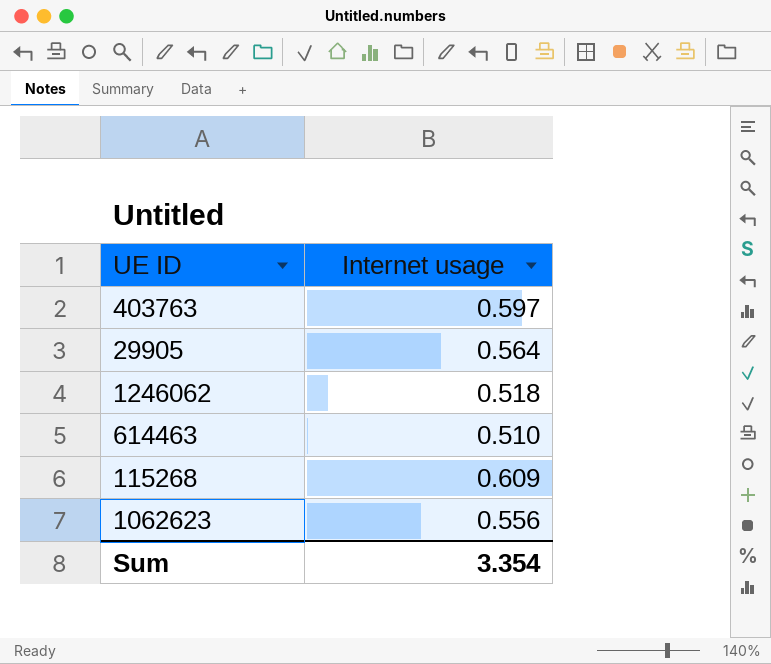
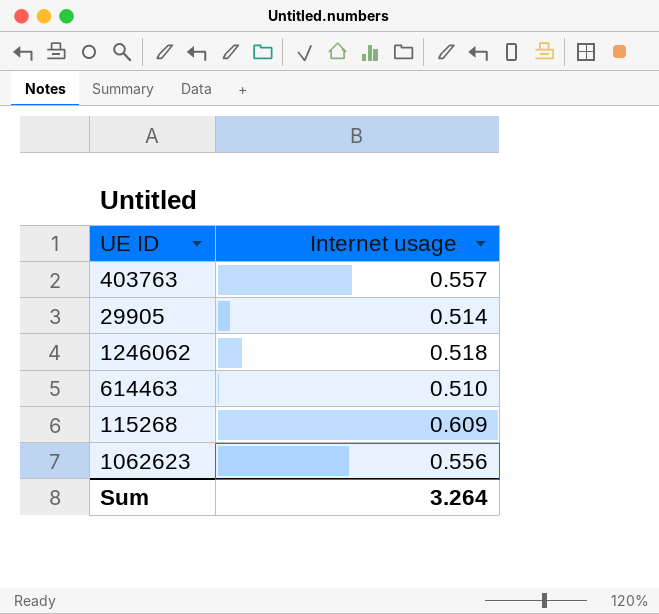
403763 | Internet usage: 0.597 -> 0.557
29905 | Internet usage: 0.564 -> 0.514
Sum | Internet usage: 3.354 -> 3.264

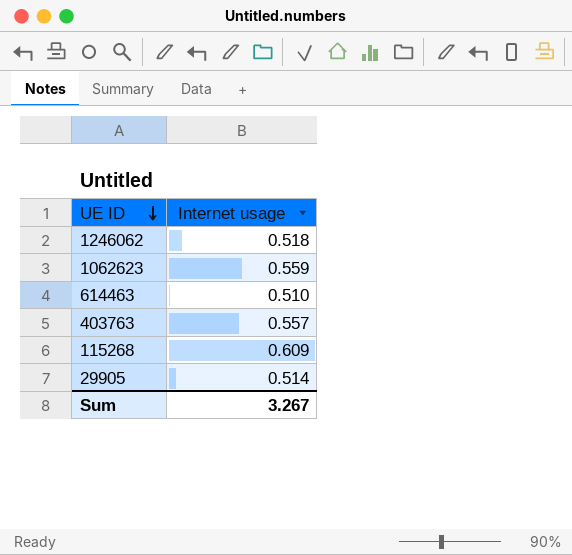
row order: none -> UE ID descending
1062623 | Internet usage: 0.556 -> 0.559
Sum | Internet usage: 3.264 -> 3.267

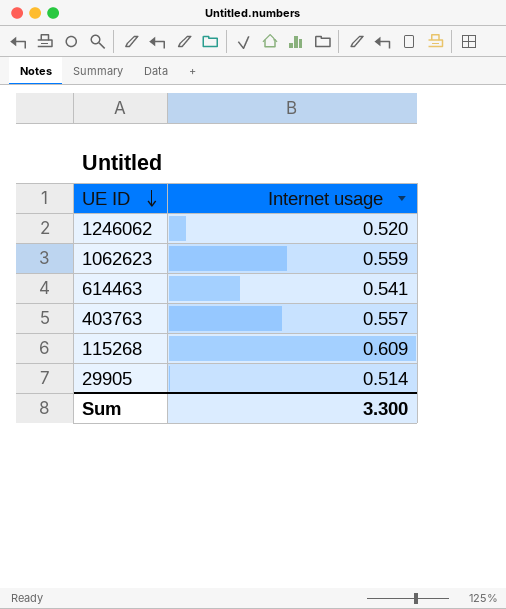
1246062 | Internet usage: 0.518 -> 0.520
614463 | Internet usage: 0.510 -> 0.541
Sum | Internet usage: 3.267 -> 3.300

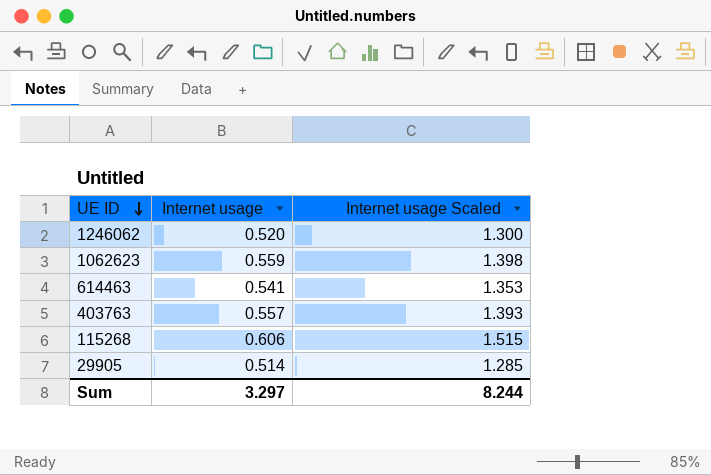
column Internet usage Scaled | formula: none -> [Internet usage] * 2.5
115268 | Internet usage: 0.609 -> 0.606
Sum | Internet usage: 3.300 -> 3.297

